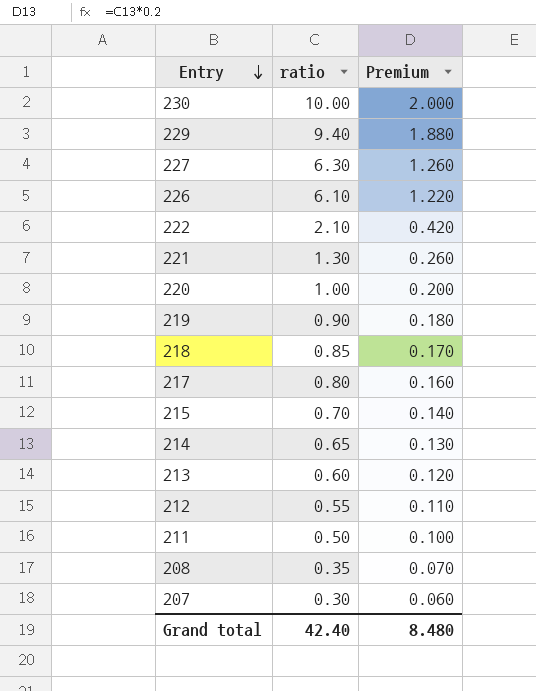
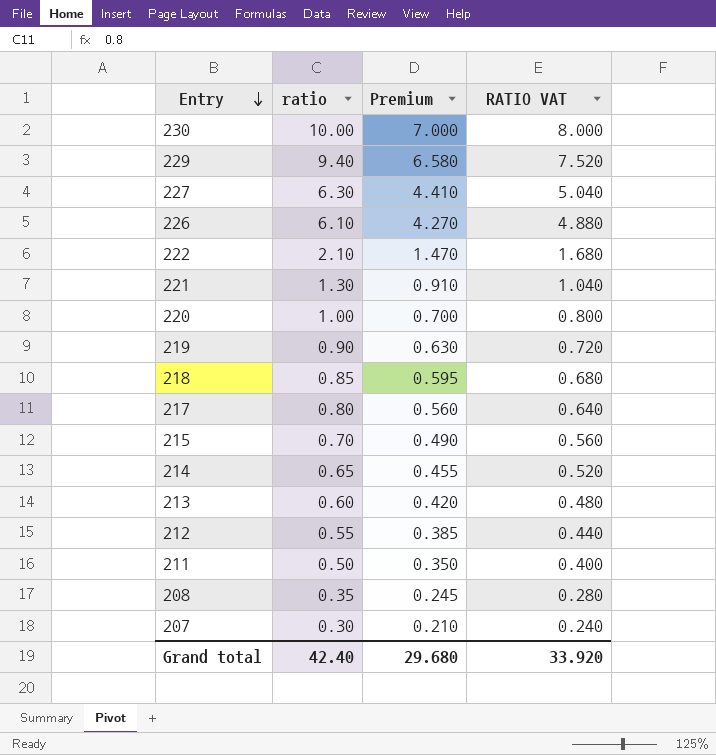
column Premium | formula: [ratio] * 0.2 -> [ratio] * 0.7
column RATIO VAT | formula: none -> [ratio] * 0.8
Grand total | Premium: 8.480 -> 29.680

